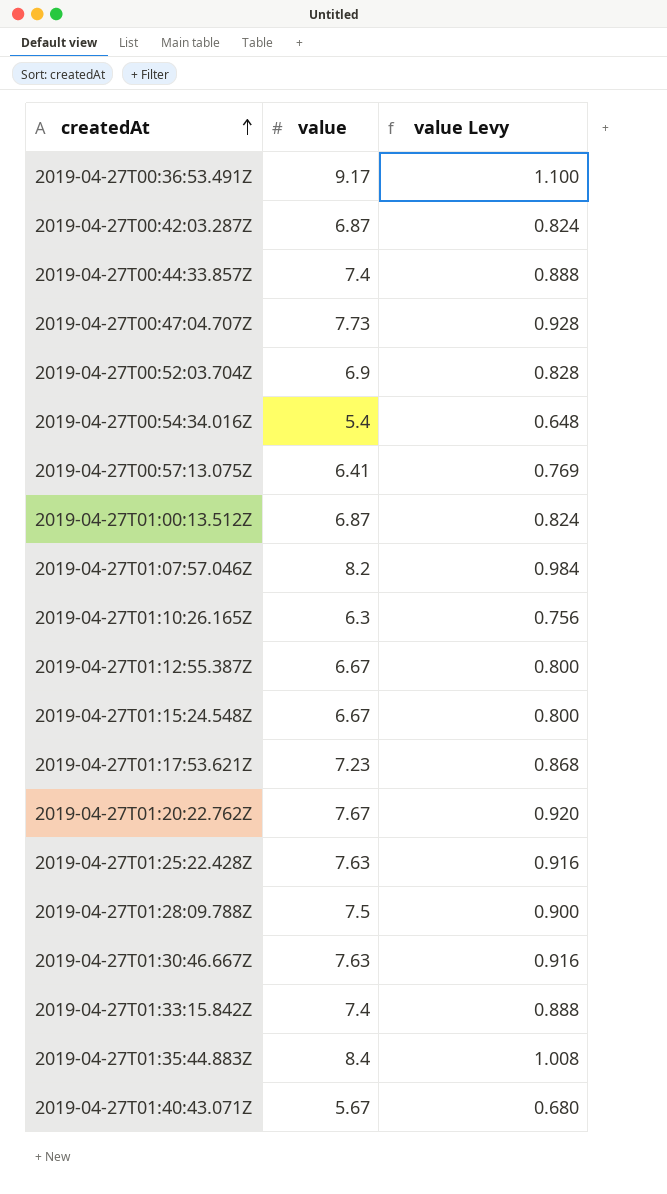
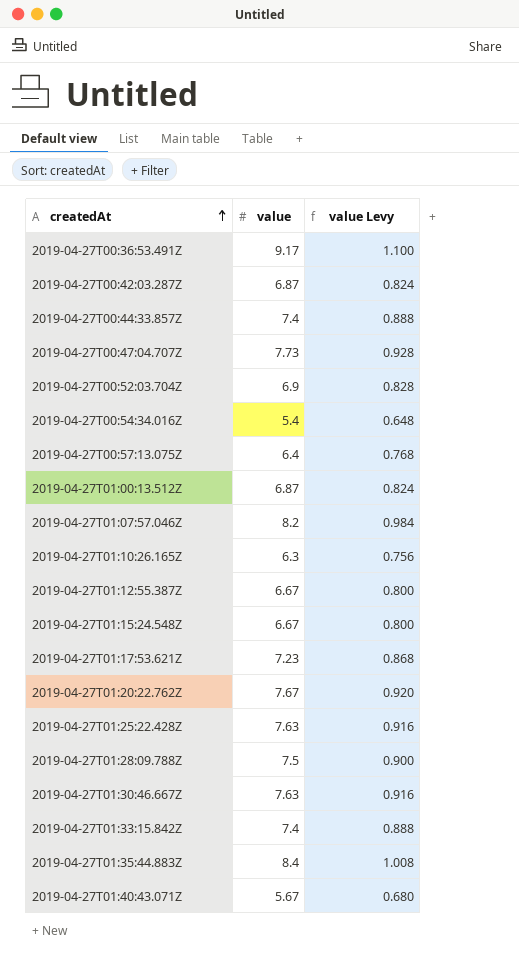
2019-04-27T00:57:13.075Z | value: 6.41 -> 6.4
2019-04-27T00:57:13.075Z | value Levy: 0.769 -> 0.768

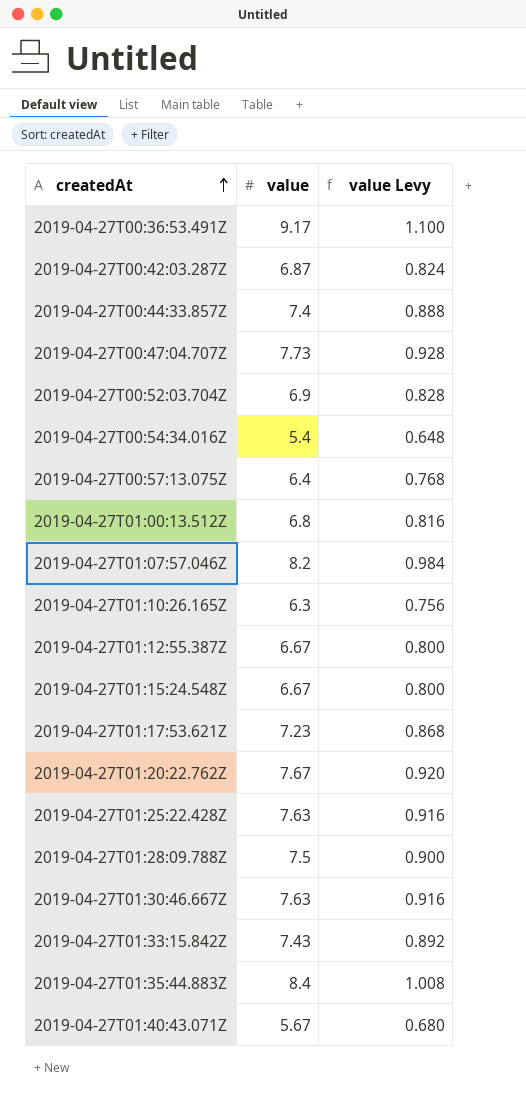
2019-04-27T01:00:13.512Z | value: 6.87 -> 6.8
2019-04-27T01:00:13.512Z | value Levy: 0.824 -> 0.816
2019-04-27T01:33:15.842Z | value: 7.4 -> 7.43
2019-04-27T01:33:15.842Z | value Levy: 0.888 -> 0.892

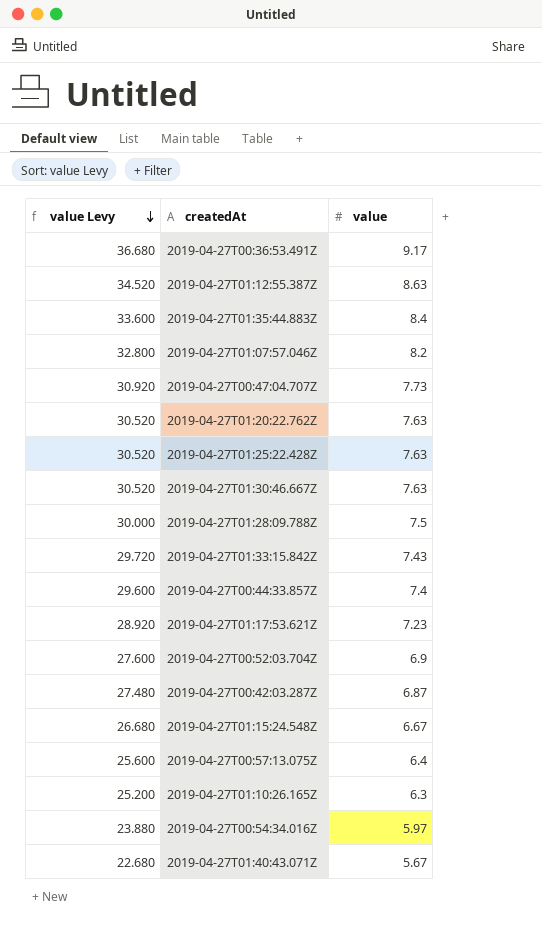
row order: createdAt ascending -> value Levy descending
column value Levy | formula: [value] * 0.12 -> [value] * 4
column value Levy | position: 3 -> 1
row 2019-04-27T01:00:13.512Z: 6.8 | 0.816 -> none
2019-04-27T01:12:55.387Z | value: 6.67 -> 8.63
2019-04-27T01:20:22.762Z | value: 7.67 -> 7.63
2019-04-27T00:54:34.016Z | value: 5.4 -> 5.97

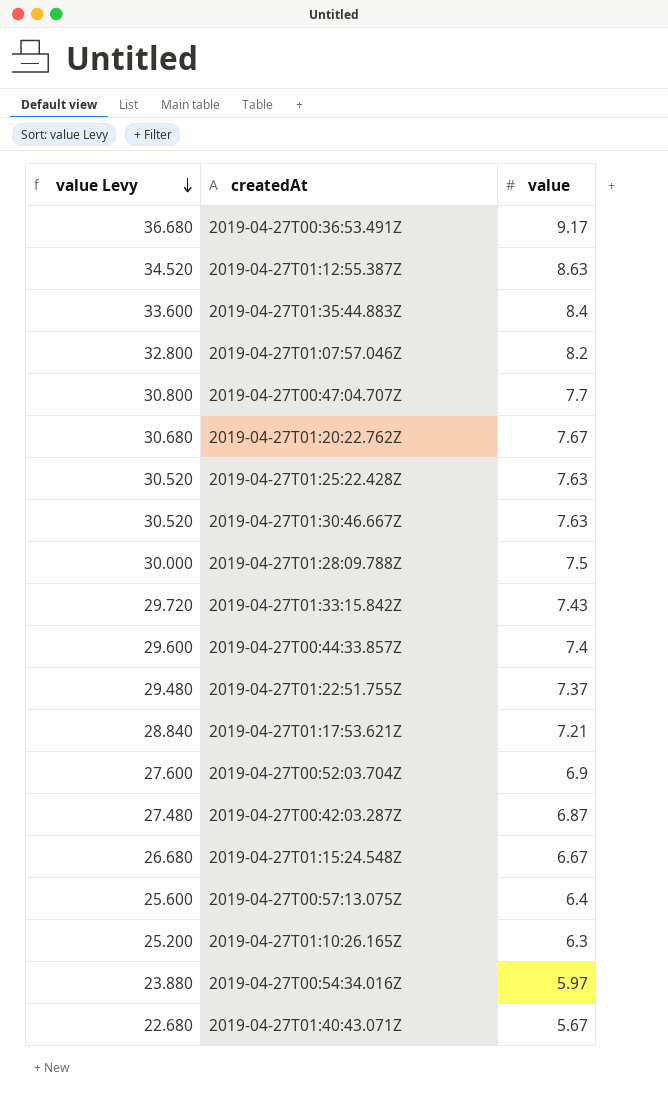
2019-04-27T00:47:04.707Z | value Levy: 30.920 -> 30.800
2019-04-27T00:47:04.707Z | value: 7.73 -> 7.7
2019-04-27T01:20:22.762Z | value Levy: 30.520 -> 30.680
2019-04-27T01:20:22.762Z | value: 7.63 -> 7.67
row 2019-04-27T01:22:51.755Z: none -> 29.480 | 7.37
2019-04-27T01:17:53.621Z | value Levy: 28.920 -> 28.840
2019-04-27T01:17:53.621Z | value: 7.23 -> 7.21

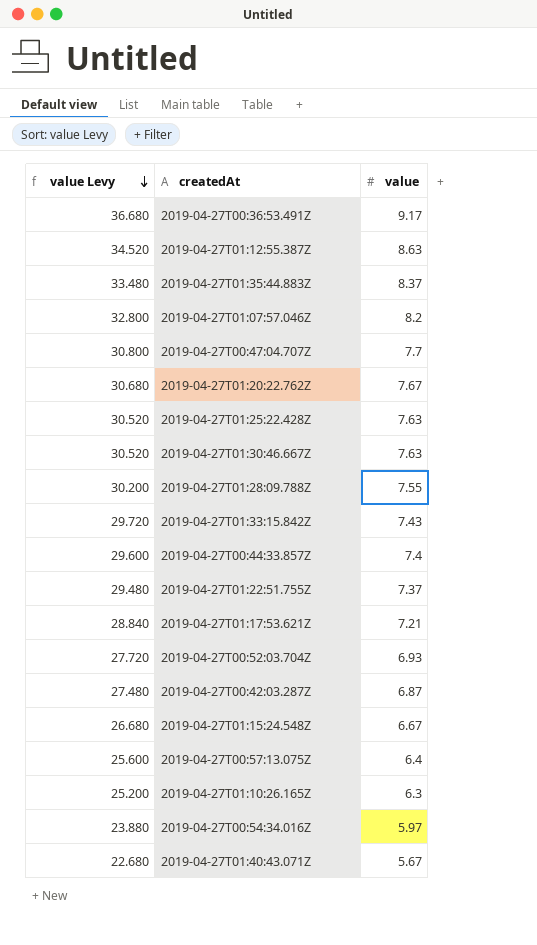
2019-04-27T01:35:44.883Z | value Levy: 33.600 -> 33.480
2019-04-27T01:35:44.883Z | value: 8.4 -> 8.37
2019-04-27T01:28:09.788Z | value Levy: 30.000 -> 30.200
2019-04-27T01:28:09.788Z | value: 7.5 -> 7.55
2019-04-27T00:52:03.704Z | value Levy: 27.600 -> 27.720
2019-04-27T00:52:03.704Z | value: 6.9 -> 6.93

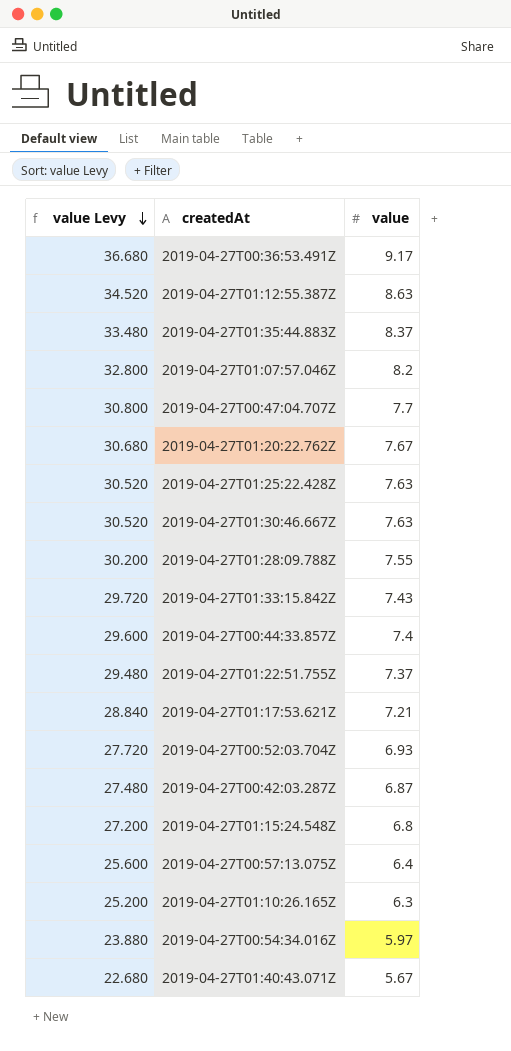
2019-04-27T01:15:24.548Z | value Levy: 26.680 -> 27.200
2019-04-27T01:15:24.548Z | value: 6.67 -> 6.8

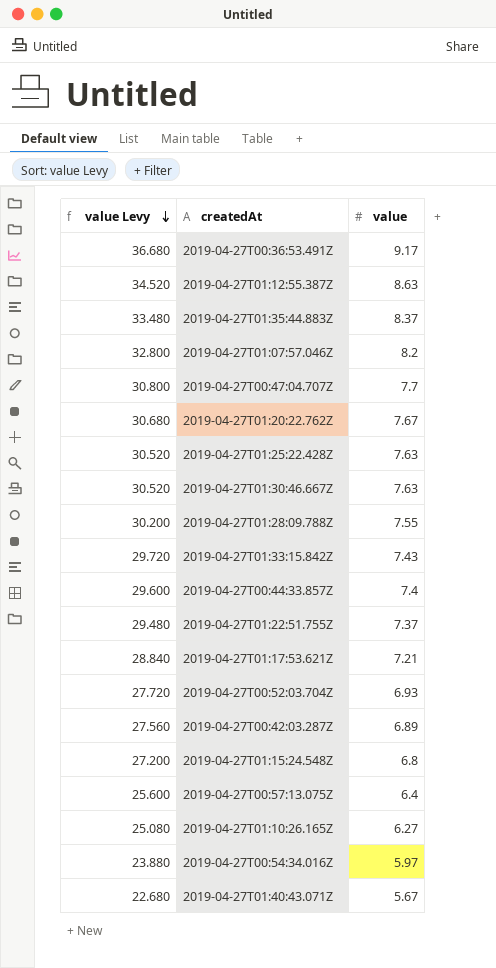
2019-04-27T00:42:03.287Z | value Levy: 27.480 -> 27.560
2019-04-27T00:42:03.287Z | value: 6.87 -> 6.89
2019-04-27T01:10:26.165Z | value Levy: 25.200 -> 25.080
2019-04-27T01:10:26.165Z | value: 6.3 -> 6.27

